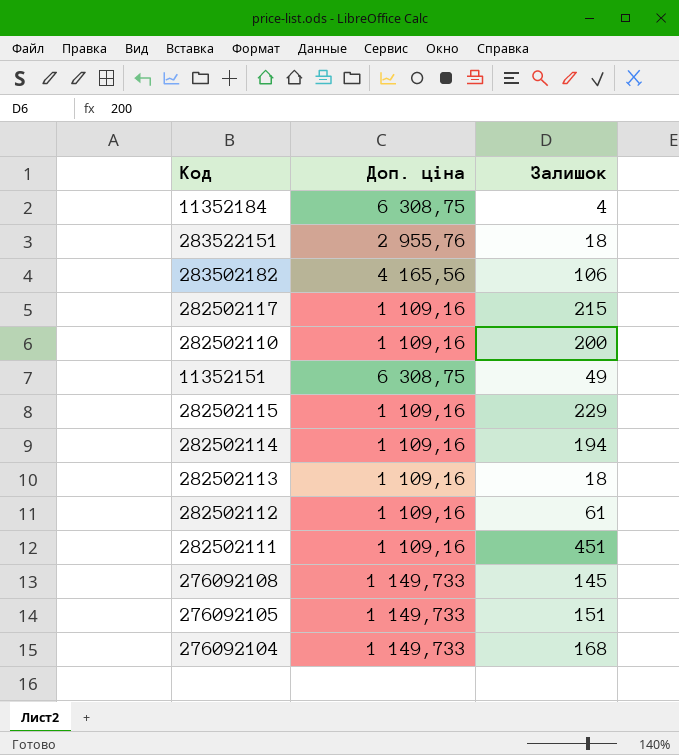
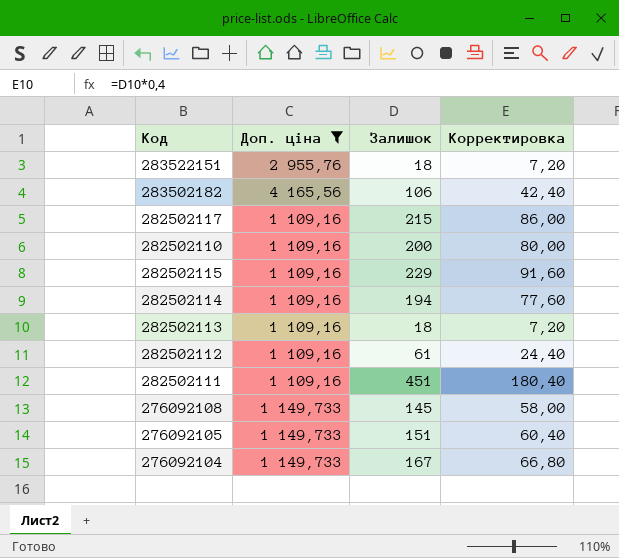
filter: none -> Доп. ціна != 6 308,75
column Корректировка | formula: none -> [Залишок] * 0,4
276092104 | Залишок: 168 -> 167

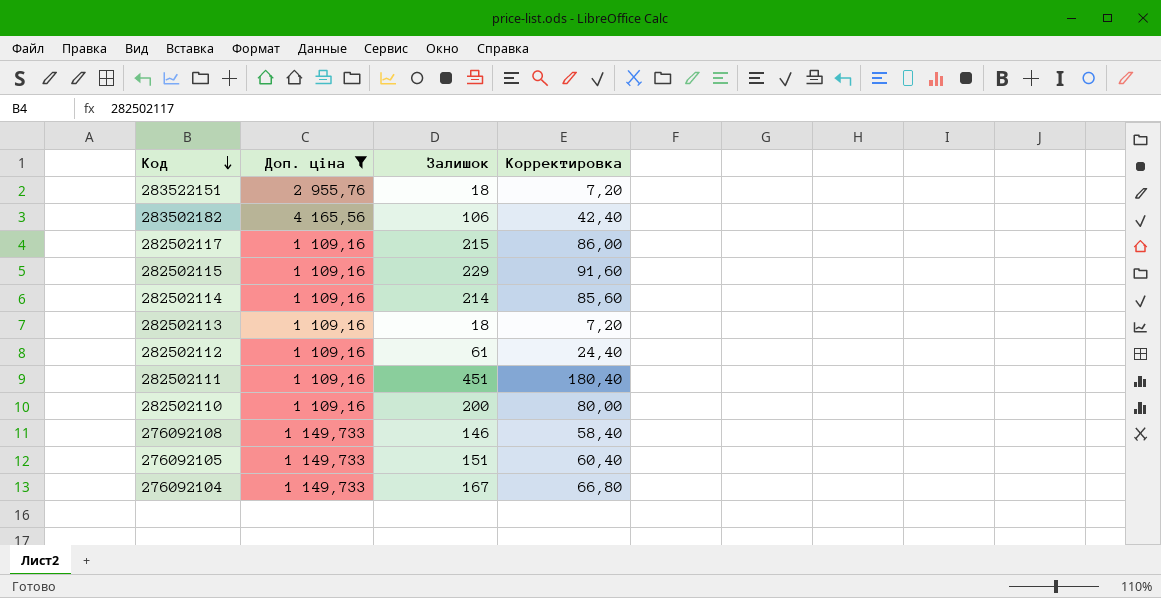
row order: none -> Код descending
282502114 | Залишок: 194 -> 214
282502114 | Корректировка: 77,60 -> 85,60
276092108 | Залишок: 145 -> 146
276092108 | Корректировка: 58,00 -> 58,40

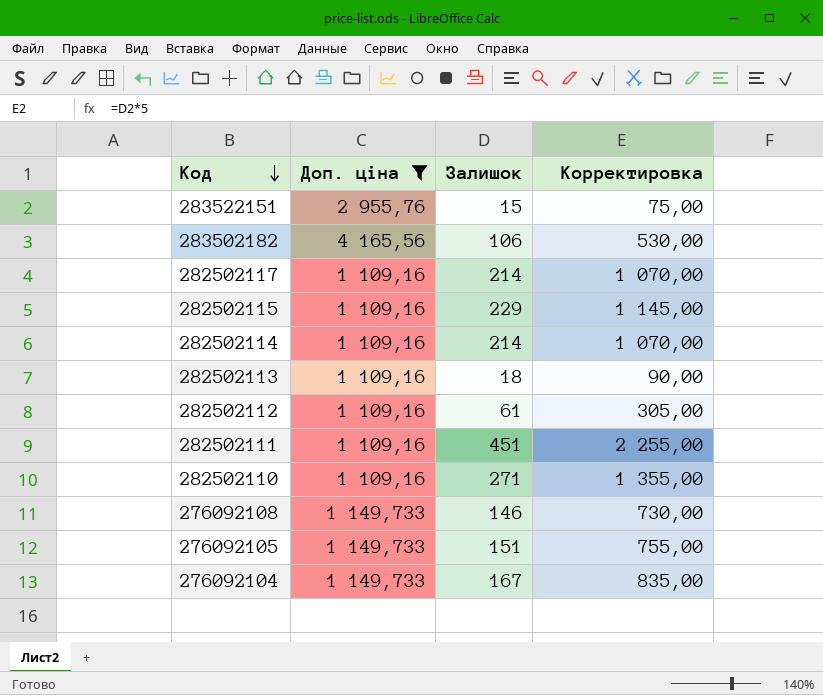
column Корректировка | formula: [Залишок] * 0,4 -> [Залишок] * 5
283522151 | Залишок: 18 -> 15
282502117 | Залишок: 215 -> 214
282502110 | Залишок: 200 -> 271

